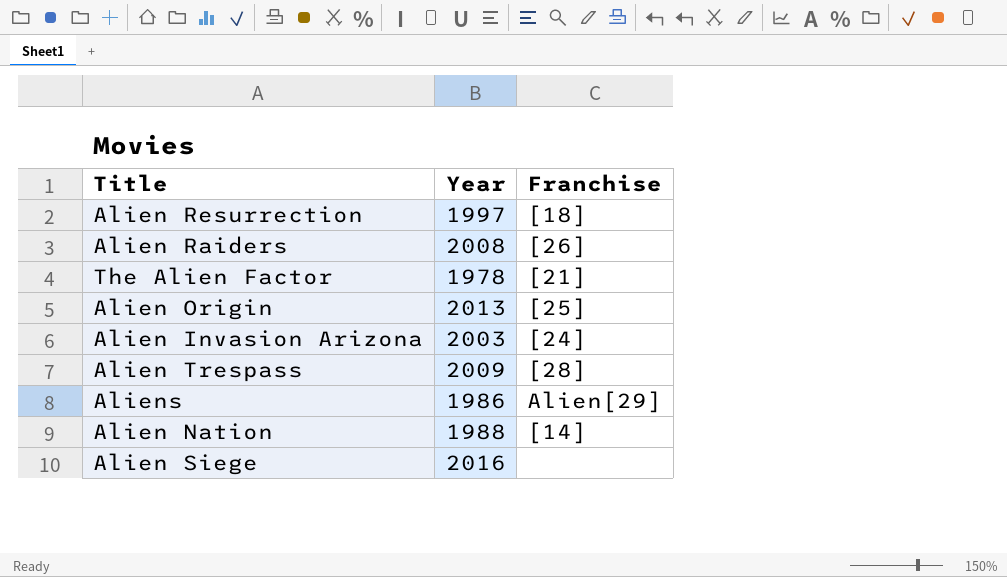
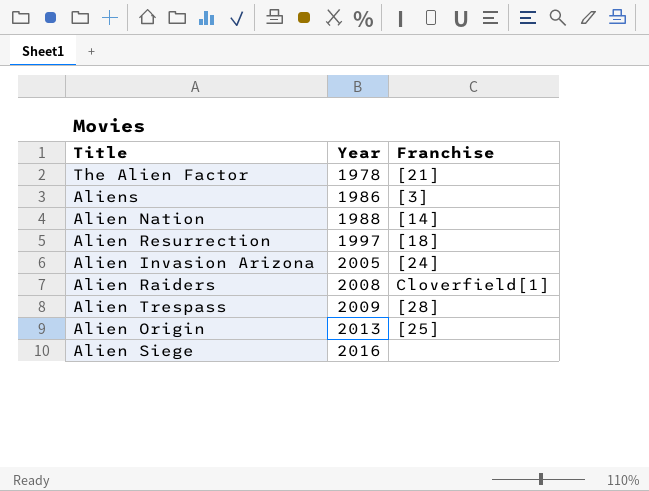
row order: none -> Year ascending
Aliens | Franchise: Alien[29] -> [3]
Alien Invasion Arizona | Year: 2003 -> 2005
Alien Raiders | Franchise: [26] -> Cloverfield[1]

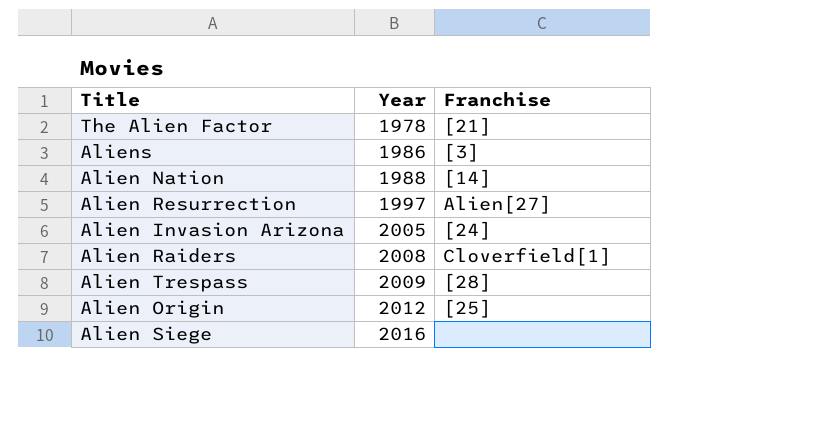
Alien Resurrection | Franchise: [18] -> Alien[27]
Alien Origin | Year: 2013 -> 2012

